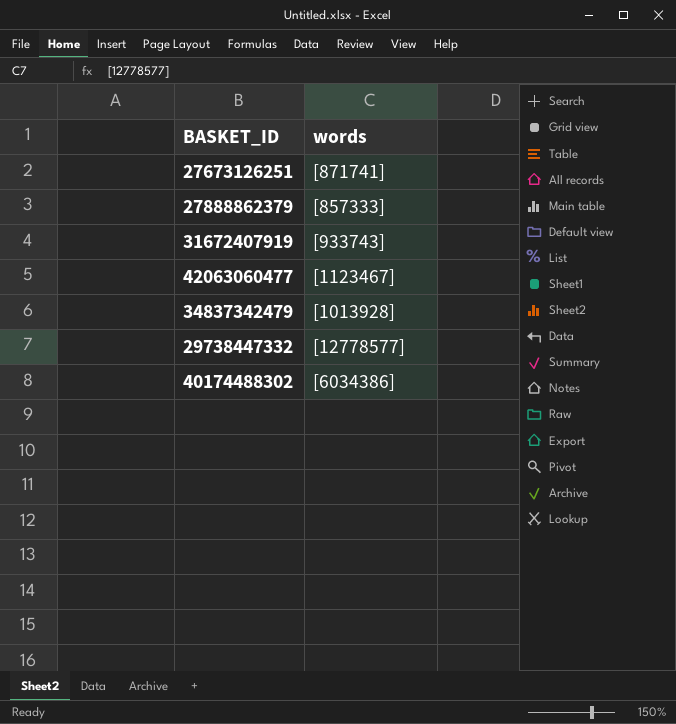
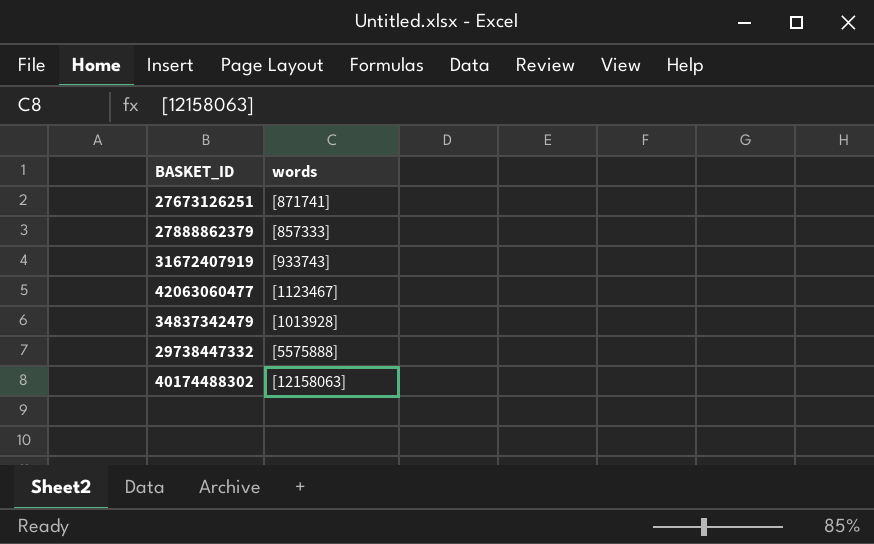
29738447332 | words: [12778577] -> [5575888]
40174488302 | words: [6034386] -> [12158063]

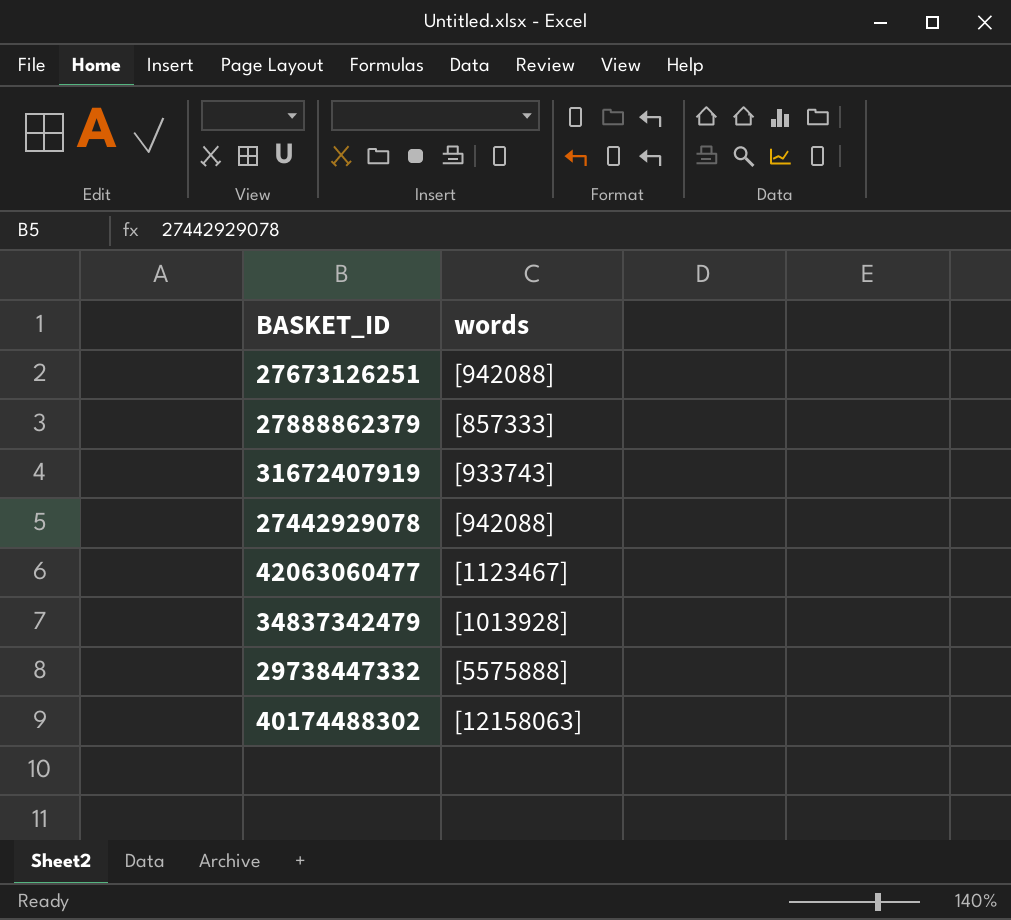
27673126251 | words: [871741] -> [942088]
row 27442929078: none -> [942088]

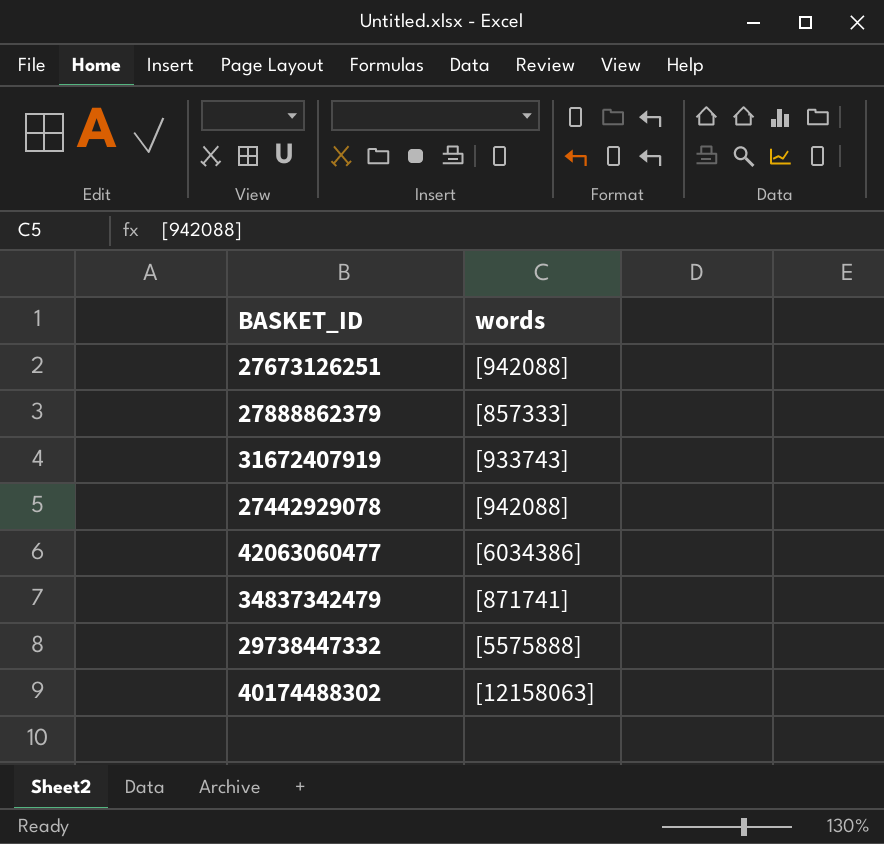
42063060477 | words: [1123467] -> [6034386]
34837342479 | words: [1013928] -> [871741]

